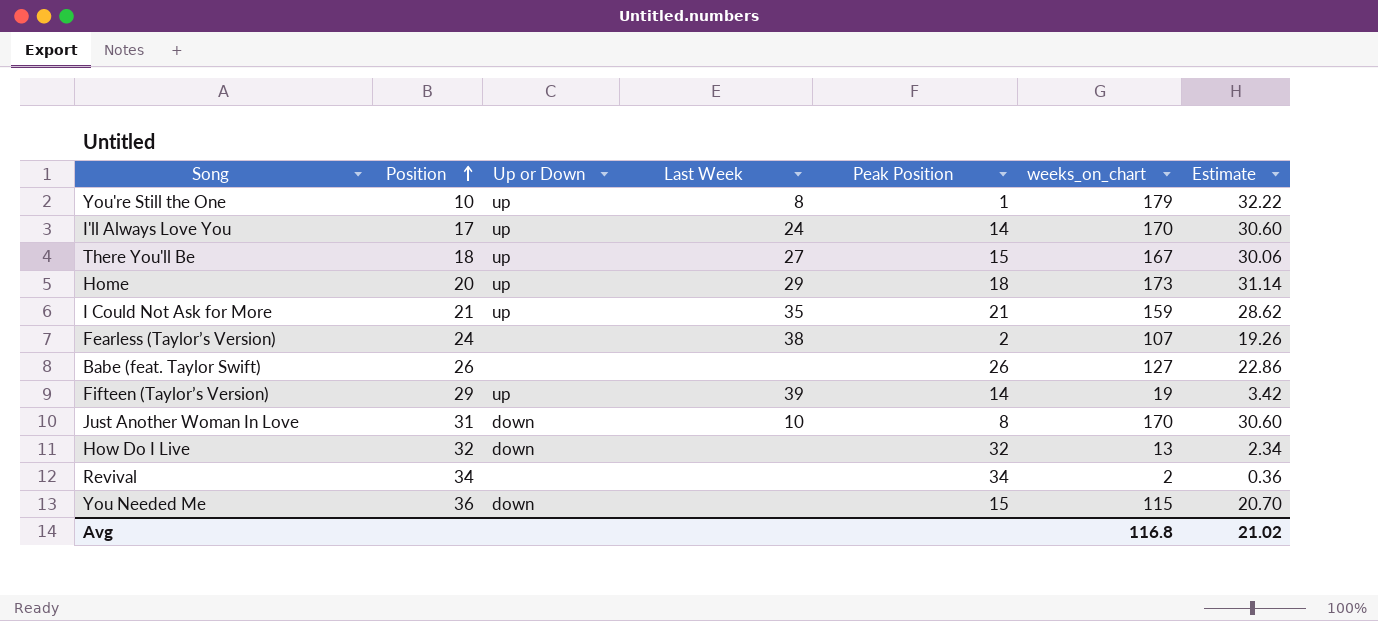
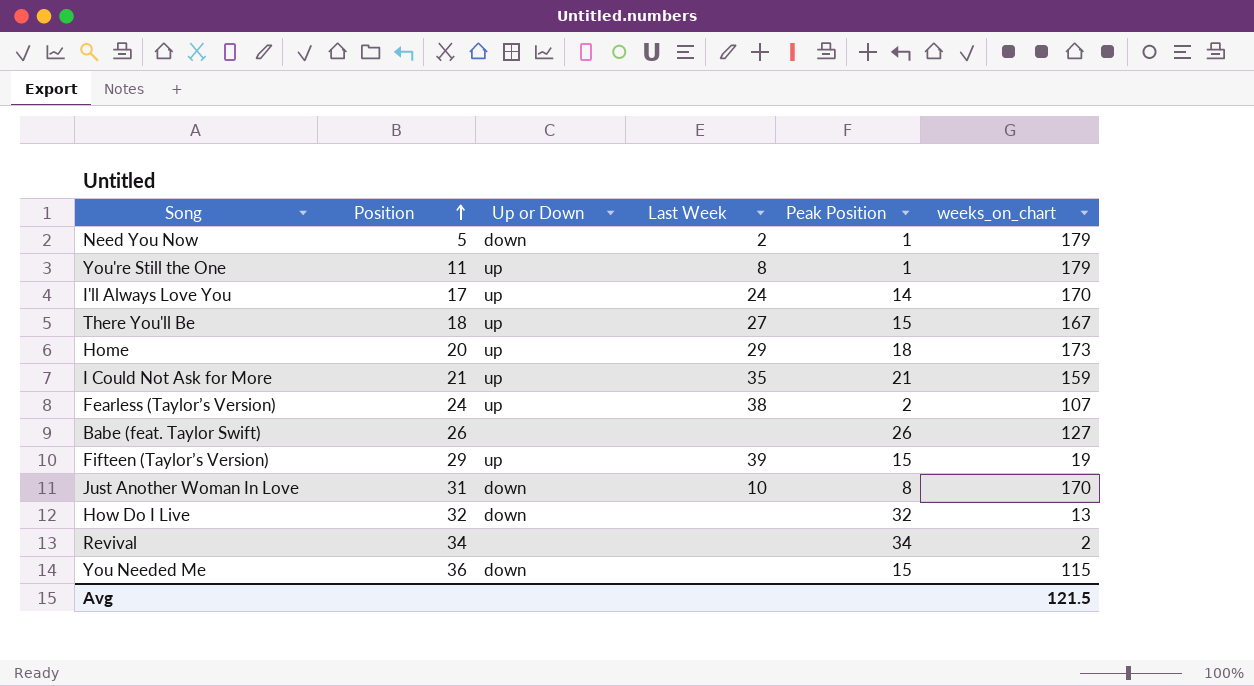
column Estimate | formula: [weeks_on_chart] * 0.18 -> none
row Need You Now: none -> 5 | down | 2 | 1 | 179
You're Still the One | Position: 10 -> 11
Fearless (Taylor’s Version) | Up or Down: none -> up
Fifteen (Taylor’s Version) | Peak Position: 14 -> 15
Avg | weeks_on_chart: 116.8 -> 121.5

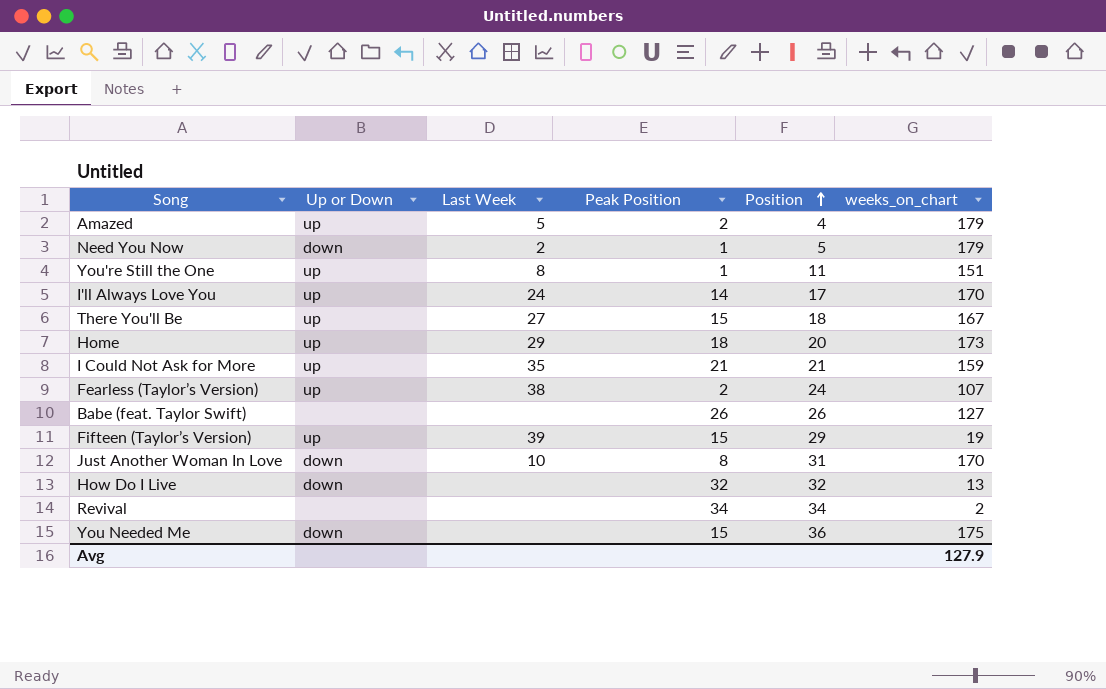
column Position | position: 2 -> 5
row Amazed: none -> up | 5 | 2 | 4 | 179
You're Still the One | weeks_on_chart: 179 -> 151
You Needed Me | weeks_on_chart: 115 -> 175
Avg | weeks_on_chart: 121.5 -> 127.9

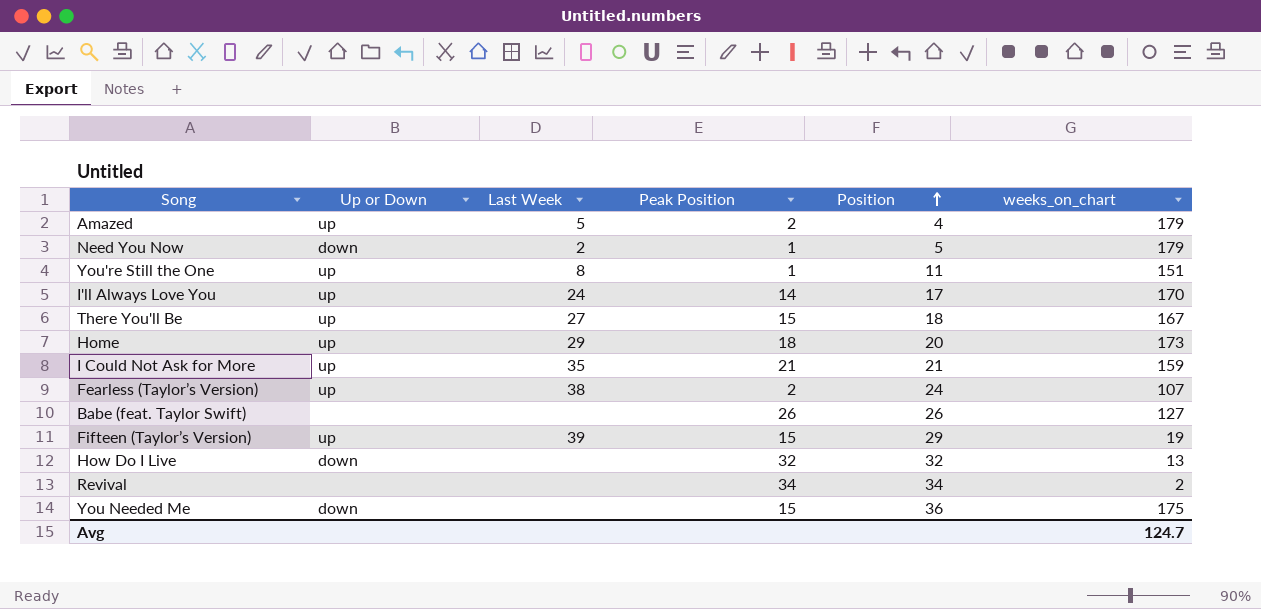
row Just Another Woman In Love: down | 10 | 8 | 31 | 170 -> none
Avg | weeks_on_chart: 127.9 -> 124.7

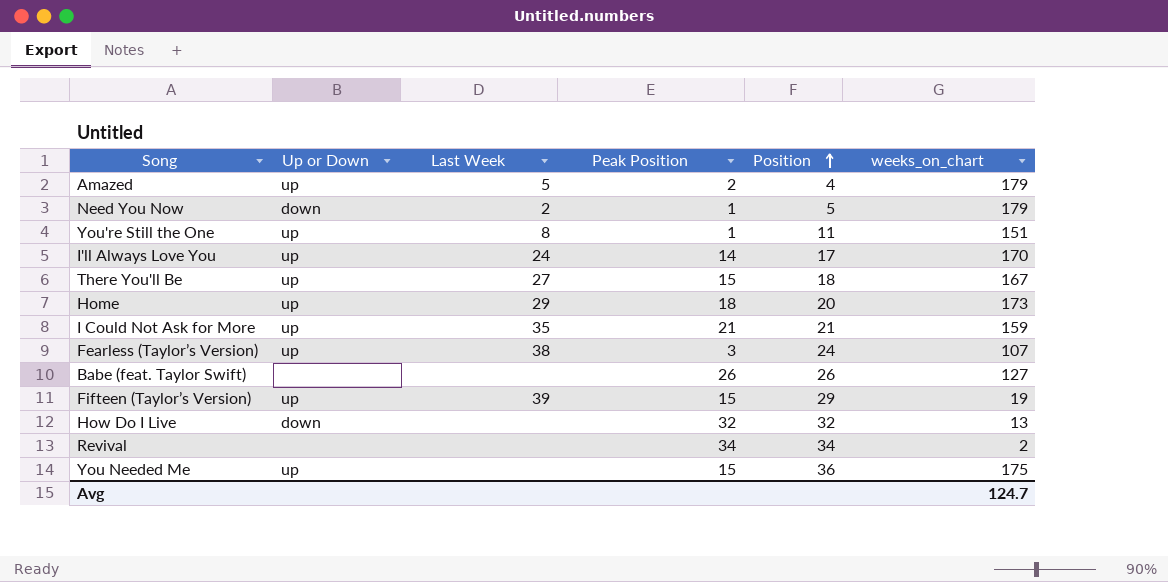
Fearless (Taylor’s Version) | Peak Position: 2 -> 3
You Needed Me | Up or Down: down -> up

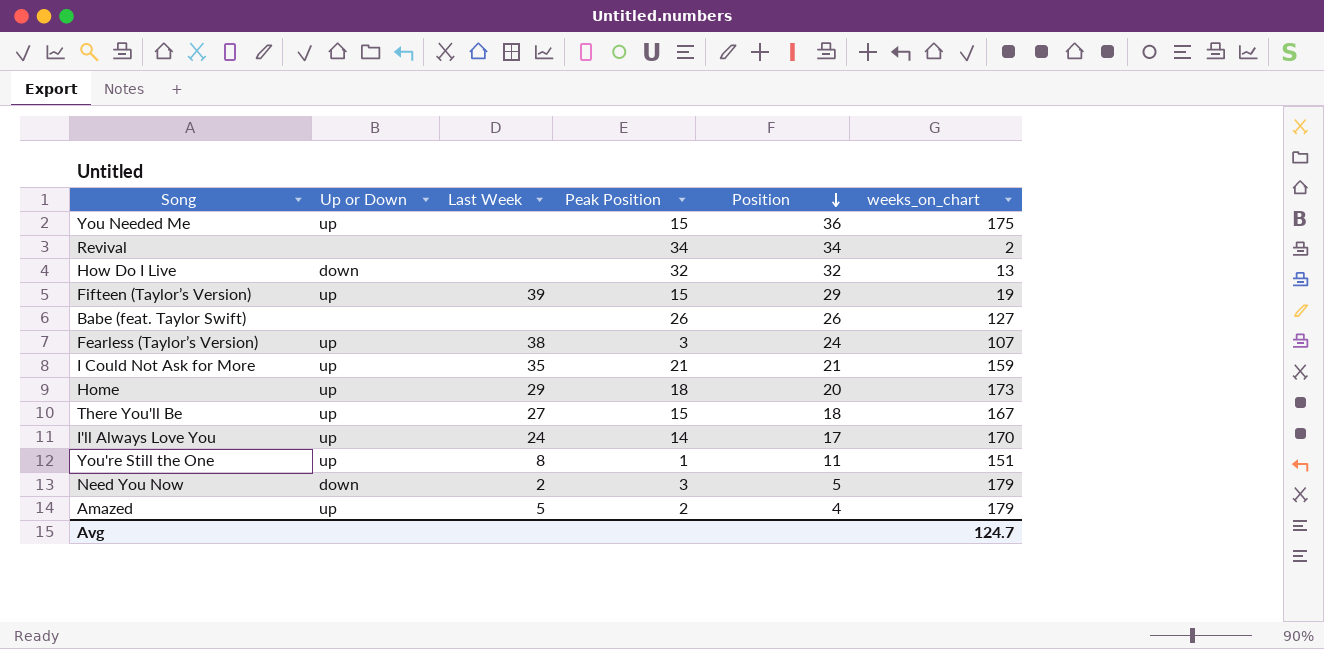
row order: Position ascending -> Position descending
Need You Now | Peak Position: 1 -> 3

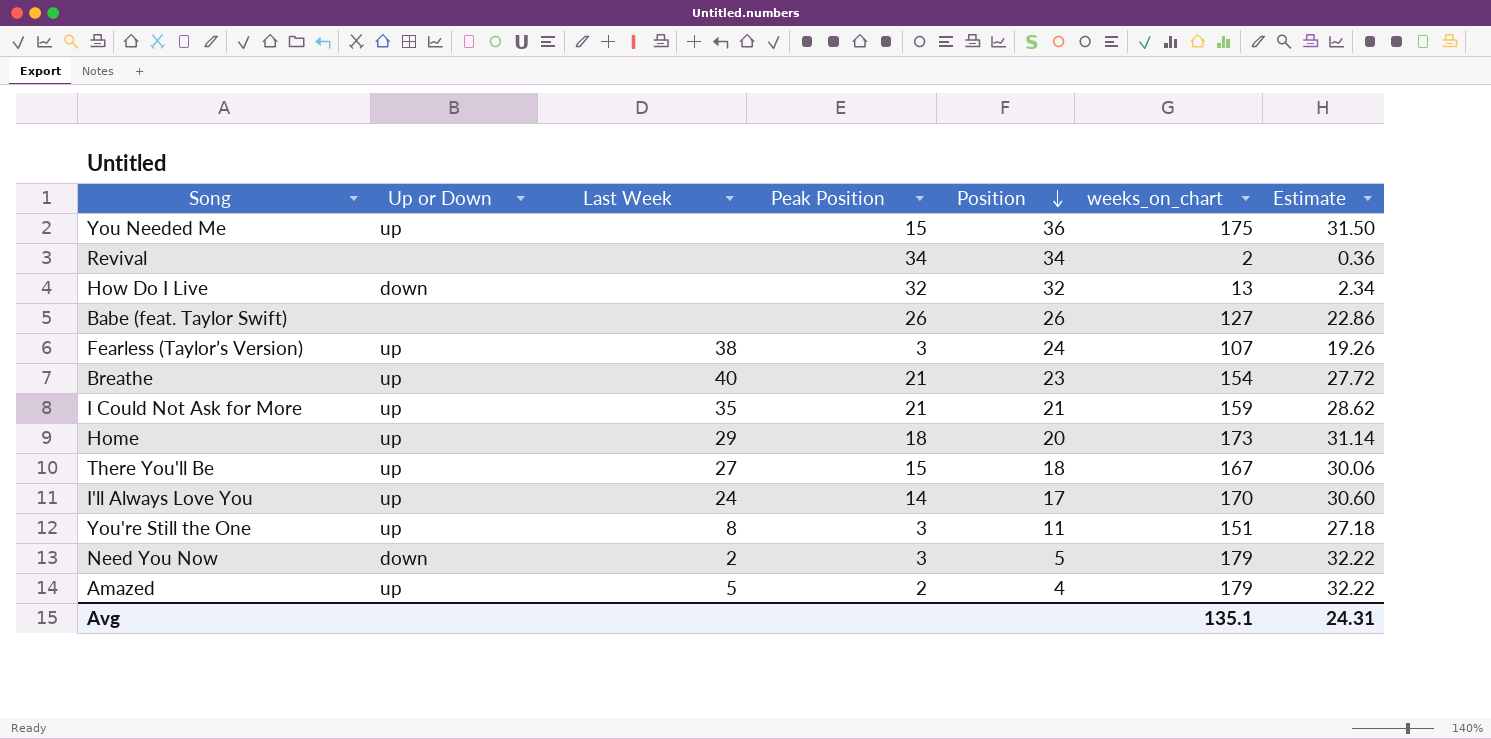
column Estimate | formula: none -> [weeks_on_chart] * 0.18
row Fifteen (Taylor’s Version): up | 39 | 15 | 29 | 19 -> none
row Breathe: none -> up | 40 | 21 | 23 | 154 | 27.72
You're Still the One | Peak Position: 1 -> 3
Avg | weeks_on_chart: 124.7 -> 135.1

